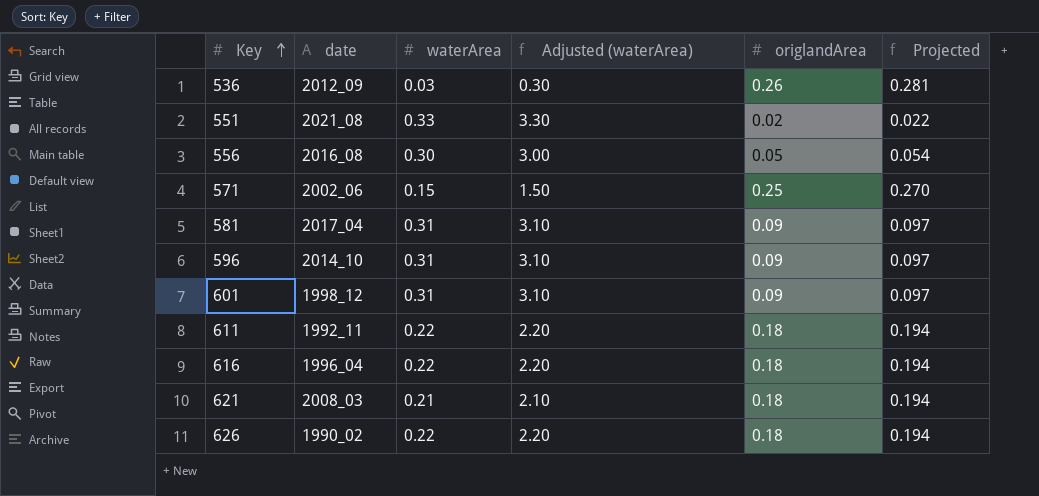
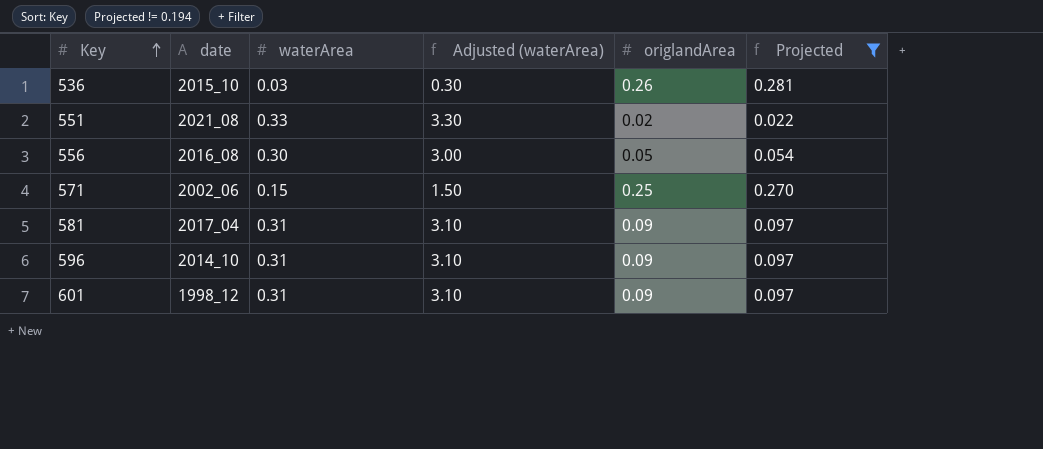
filter: none -> Projected != 0.194
536 | date: 2012_09 -> 2015_10

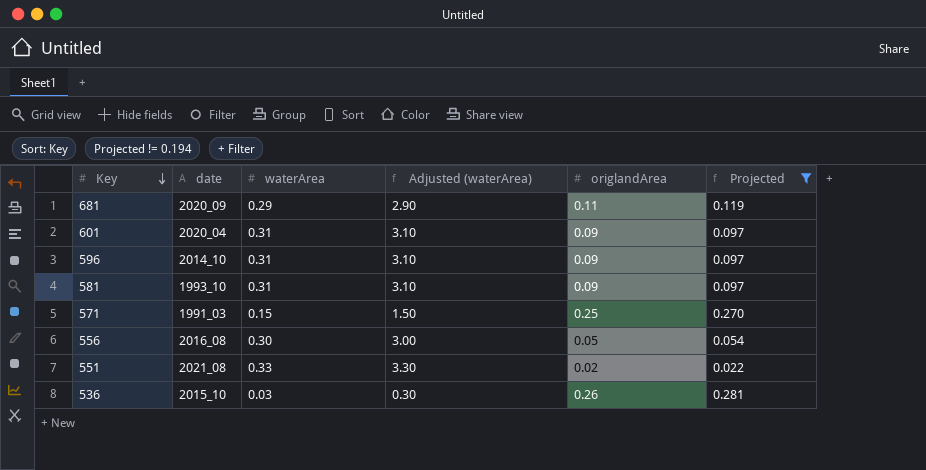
row order: Key ascending -> Key descending
row 681: none -> 2020_09 | 0.29 | 2.90 | 0.11 | 0.119
601 | date: 1998_12 -> 2020_04
581 | date: 2017_04 -> 1993_10
571 | date: 2002_06 -> 1991_03

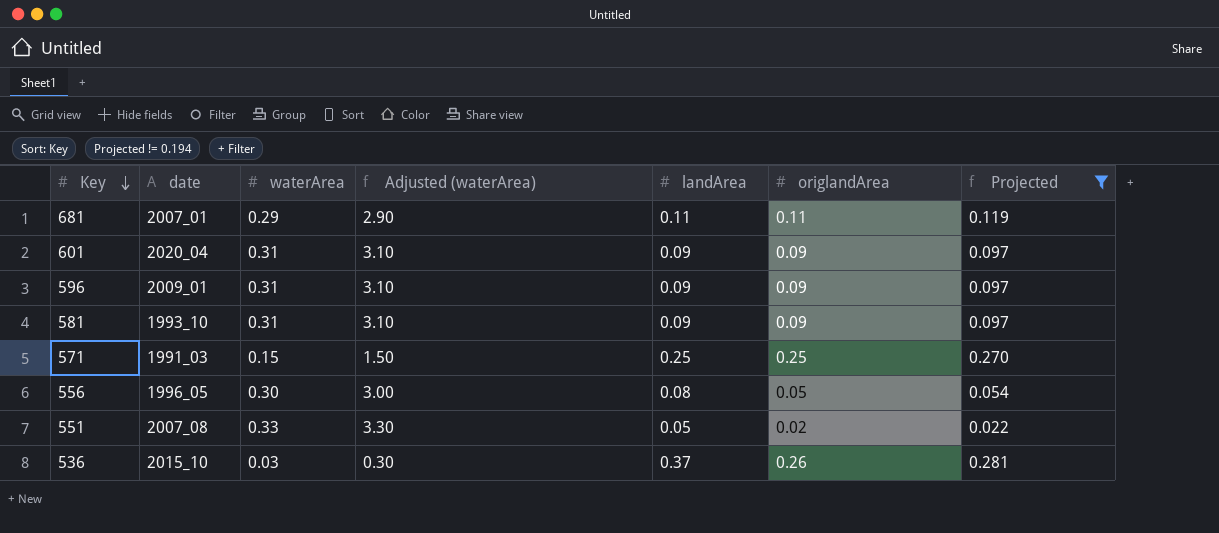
column landArea | position: none -> 5
681 | date: 2020_09 -> 2007_01
596 | date: 2014_10 -> 2009_01
556 | date: 2016_08 -> 1996_05
551 | date: 2021_08 -> 2007_08

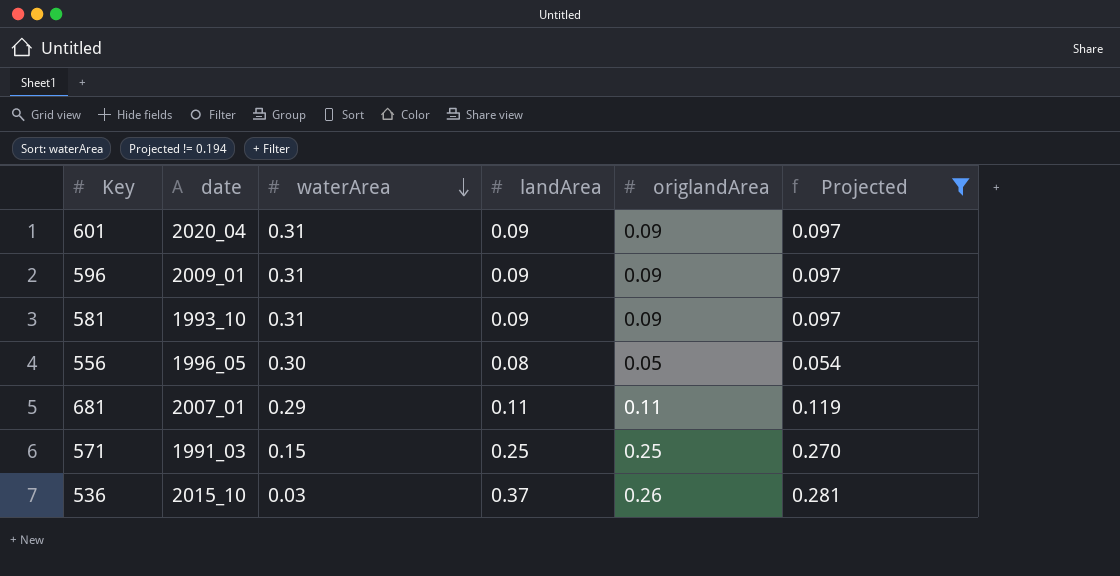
row order: Key descending -> waterArea descending
column Adjusted (waterArea) | formula: [waterArea] * 10 -> none
row 551: 2007_08 | 0.33 | 3.30 | 0.05 | 0.02 | 0.022 -> none

